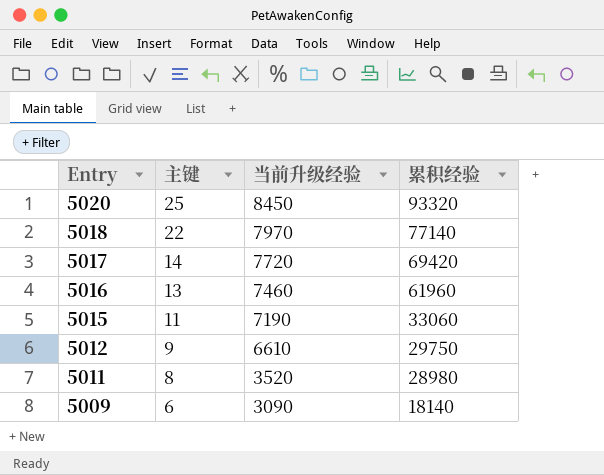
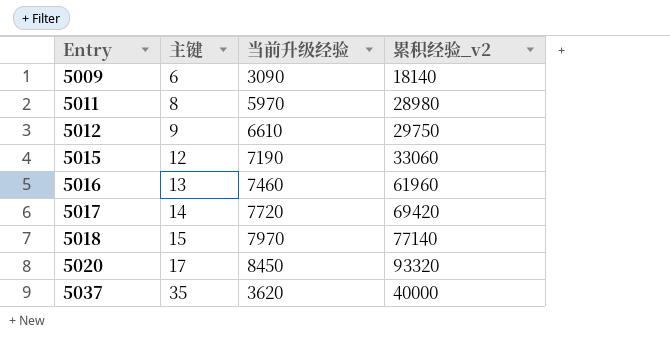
row order: Entry descending -> Entry ascending
column name: 累积经验 -> 累积经验_v2
5011 | 当前升级经验: 3520 -> 5970
5015 | 主键: 11 -> 12
5018 | 主键: 22 -> 15
5020 | 主键: 25 -> 17
row 5037: none -> 35 | 3620 | 40000

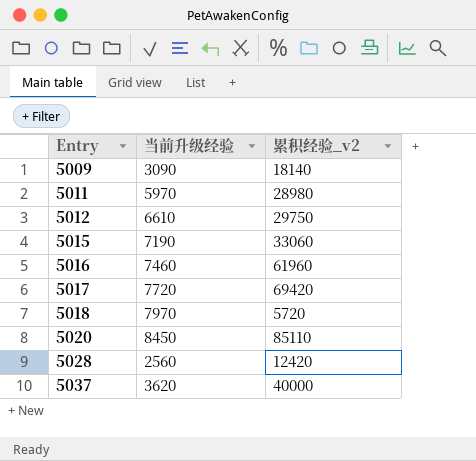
column 主键 | position: 2 -> none
5018 | 累积经验_v2: 77140 -> 5720
5020 | 累积经验_v2: 93320 -> 85110
row 5028: none -> 2560 | 12420

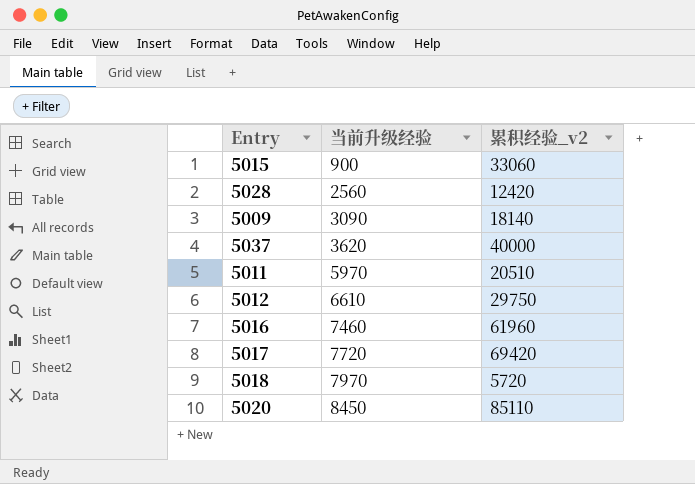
row order: Entry ascending -> 当前升级经验 ascending
5015 | 当前升级经验: 7190 -> 900
5011 | 累积经验_v2: 28980 -> 20510

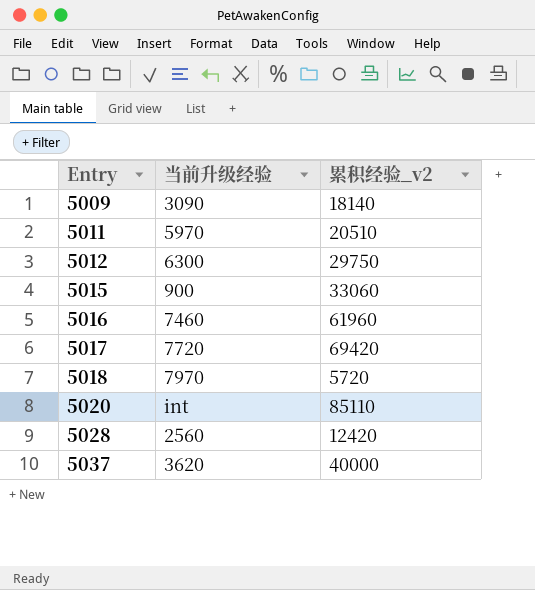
row order: 当前升级经验 ascending -> Entry ascending
5012 | 当前升级经验: 6610 -> 6300
5020 | 当前升级经验: 8450 -> int

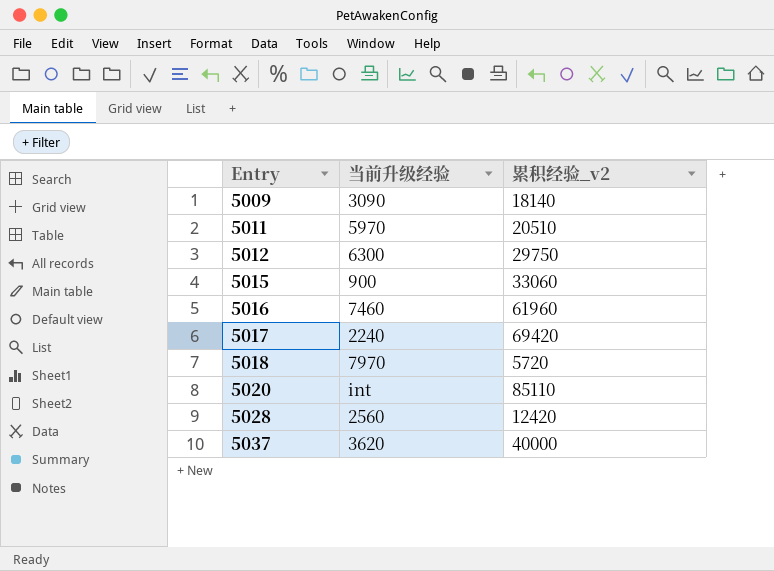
5017 | 当前升级经验: 7720 -> 2240

